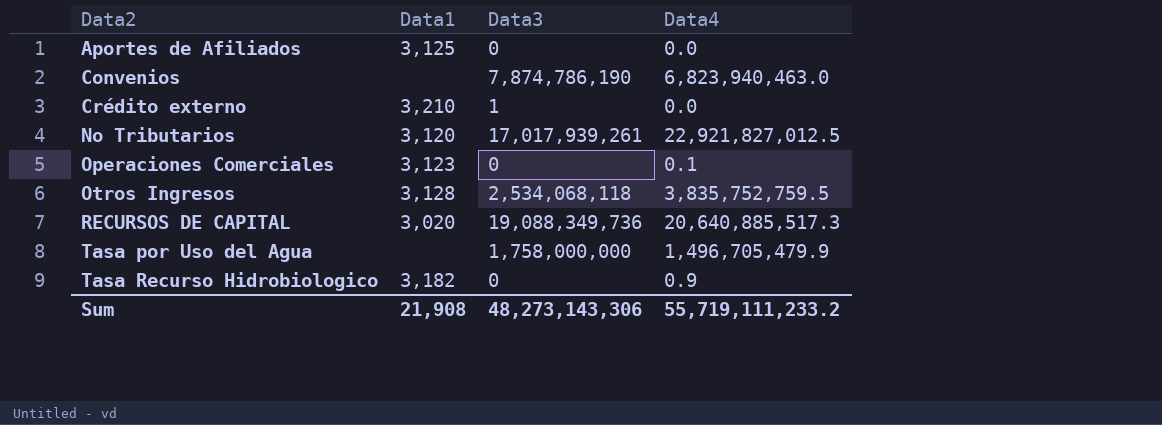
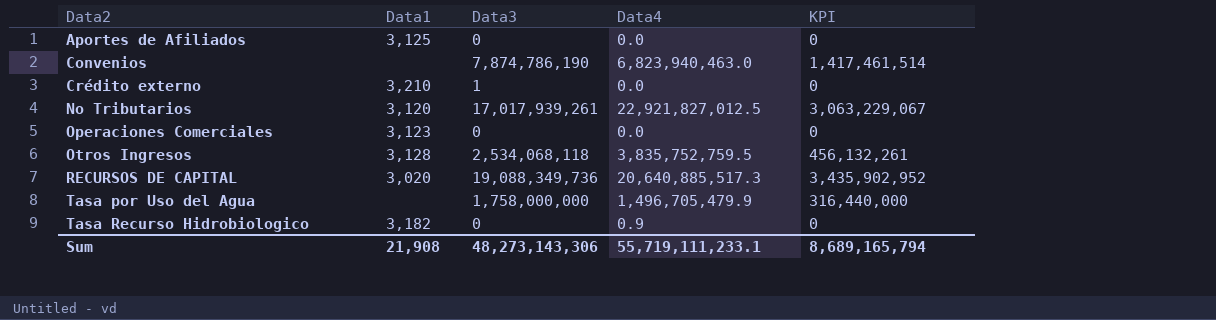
column KPI | formula: none -> [Data3] * 0.18
Operaciones Comerciales | Data4: 0.1 -> 0.0
Sum | Data4: 55,719,111,233.2 -> 55,719,111,233.1

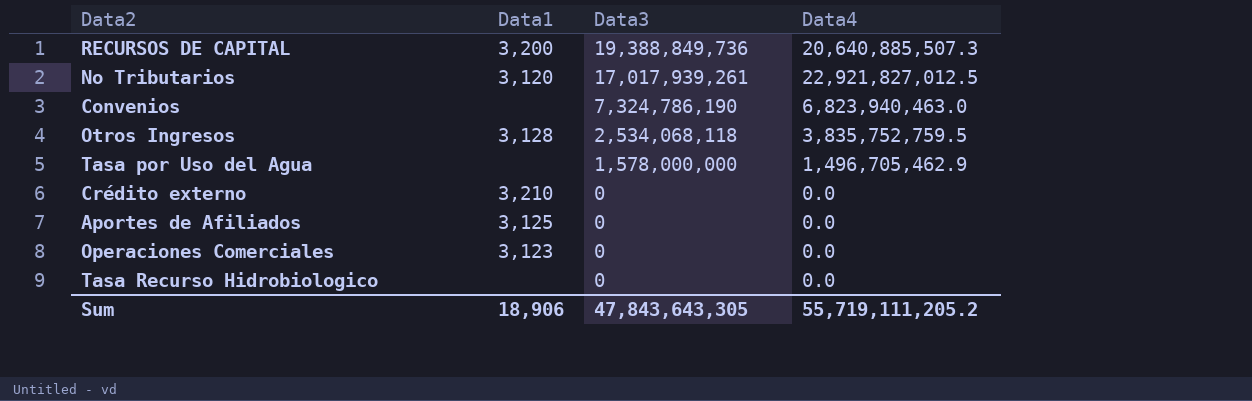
row order: Data2 ascending -> Data3 descending
column KPI | formula: [Data3] * 0.18 -> none
RECURSOS DE CAPITAL | Data1: 3,020 -> 3,200
RECURSOS DE CAPITAL | Data3: 19,088,349,736 -> 19,388,849,736
RECURSOS DE CAPITAL | Data4: 20,640,885,517.3 -> 20,640,885,507.3
Convenios | Data3: 7,874,786,190 -> 7,324,786,190
Tasa por Uso del Agua | Data3: 1,758,000,000 -> 1,578,000,000
Tasa por Uso del Agua | Data4: 1,496,705,479.9 -> 1,496,705,462.9
Crédito externo | Data3: 1 -> 0
Tasa Recurso Hidrobiologico | Data1: 3,182 -> none
Tasa Recurso Hidrobiologico | Data4: 0.9 -> 0.0
Sum | Data1: 21,908 -> 18,906
Sum | Data3: 48,273,143,306 -> 47,843,643,305
Sum | Data4: 55,719,111,233.1 -> 55,719,111,205.2

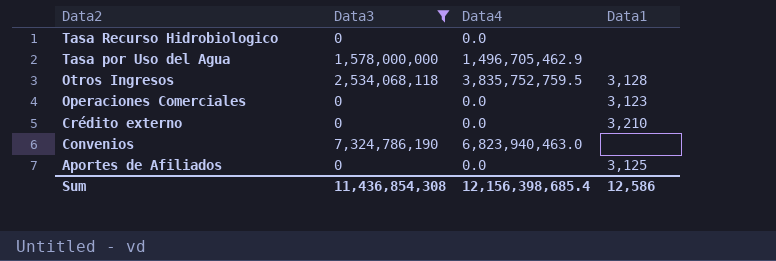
filter: none -> Data3 <= 7,324,786,190
row order: Data3 descending -> Data2 descending
column Data1 | position: 2 -> 4
Sum | Data3: 47,843,643,305 -> 11,436,854,308
Sum | Data4: 55,719,111,205.2 -> 12,156,398,685.4
Sum | Data1: 18,906 -> 12,586

